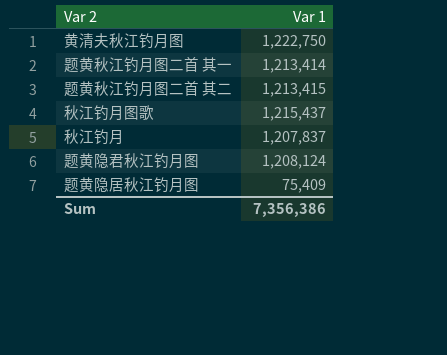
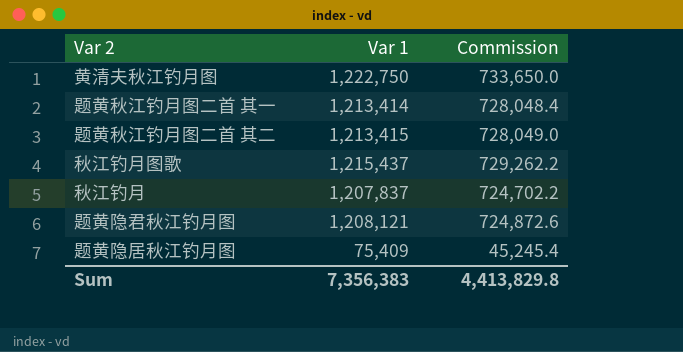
column Commission | formula: none -> [Var 1] * 0.6
题黄隐君秋江钓月图 | Var 1: 1,208,124 -> 1,208,121
Sum | Var 1: 7,356,386 -> 7,356,383

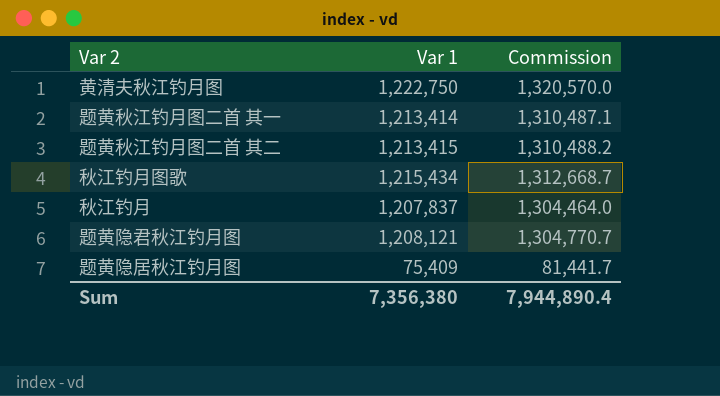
column Commission | formula: [Var 1] * 0.6 -> [Var 1] * 1.08
秋江钓月图歌 | Var 1: 1,215,437 -> 1,215,434
Sum | Var 1: 7,356,383 -> 7,356,380
Sum | Commission: 4,413,829.8 -> 7,944,890.4

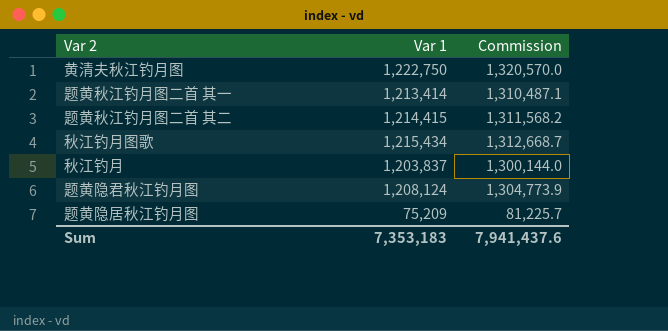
题黄秋江钓月图二首 其二 | Var 1: 1,213,415 -> 1,214,415
题黄秋江钓月图二首 其二 | Commission: 1,310,488.2 -> 1,311,568.2
秋江钓月 | Var 1: 1,207,837 -> 1,203,837
秋江钓月 | Commission: 1,304,464.0 -> 1,300,144.0
题黄隐君秋江钓月图 | Var 1: 1,208,121 -> 1,208,124
题黄隐君秋江钓月图 | Commission: 1,304,770.7 -> 1,304,773.9
题黄隐居秋江钓月图 | Var 1: 75,409 -> 75,209
题黄隐居秋江钓月图 | Commission: 81,441.7 -> 81,225.7
Sum | Var 1: 7,356,380 -> 7,353,183
Sum | Commission: 7,944,890.4 -> 7,941,437.6

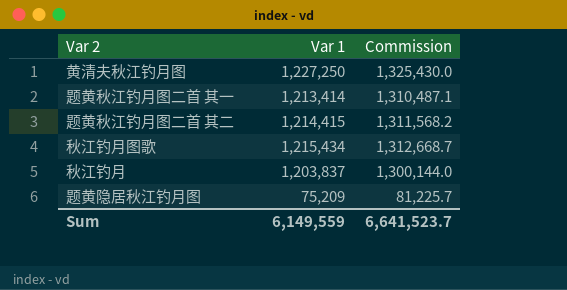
row 题黄隐君秋江钓月图: 1,208,124 | 1,304,773.9 -> none
黄清夫秋江钓月图 | Var 1: 1,222,750 -> 1,227,250
黄清夫秋江钓月图 | Commission: 1,320,570.0 -> 1,325,430.0
Sum | Var 1: 7,353,183 -> 6,149,559
Sum | Commission: 7,941,437.6 -> 6,641,523.7

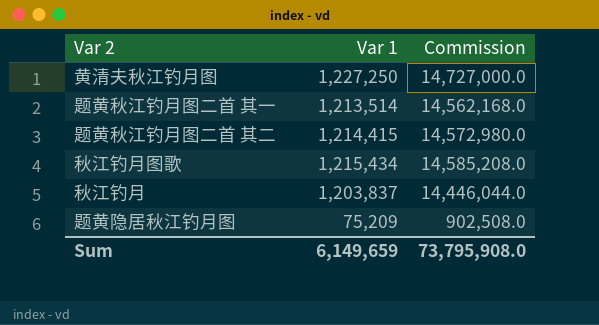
column Commission | formula: [Var 1] * 1.08 -> [Var 1] * 12
题黄秋江钓月图二首 其一 | Var 1: 1,213,414 -> 1,213,514
Sum | Var 1: 6,149,559 -> 6,149,659
Sum | Commission: 6,641,523.7 -> 73,795,908.0

